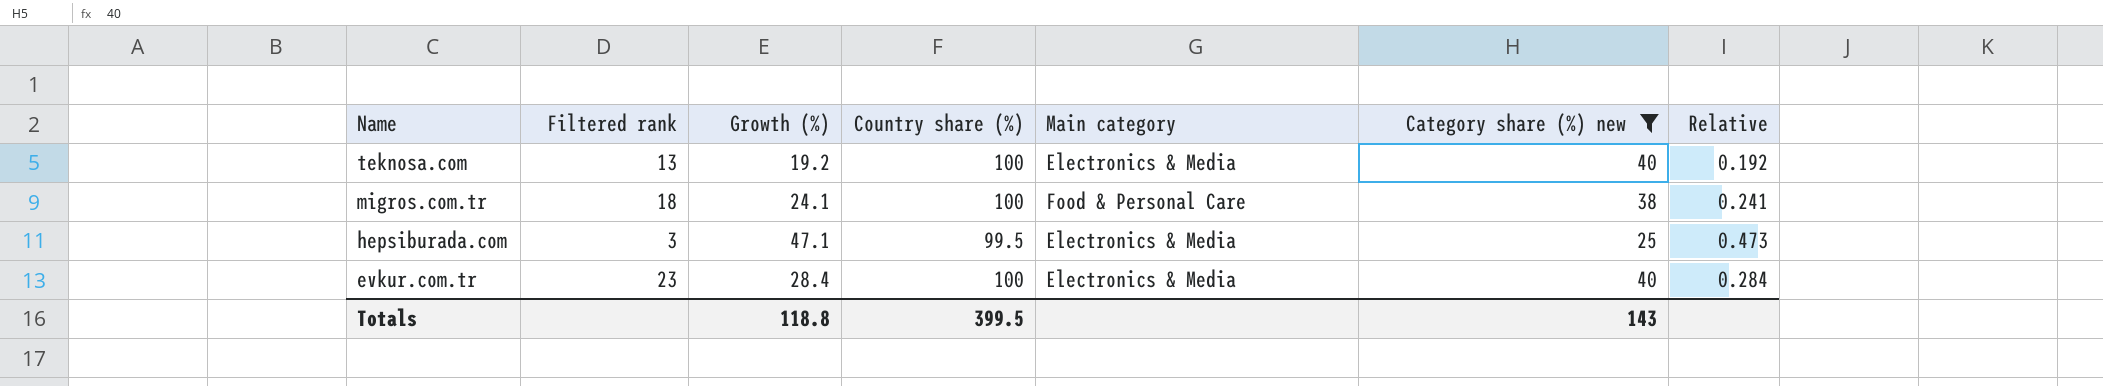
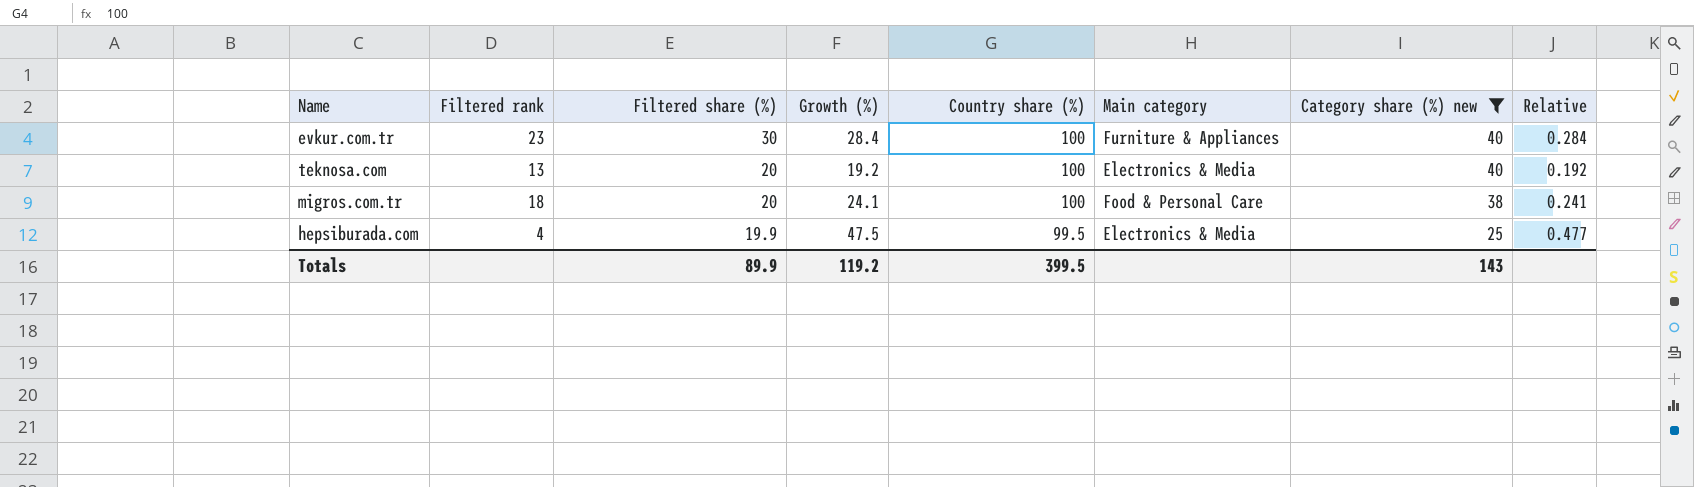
row order: Name descending -> Filtered share (%) descending
column Filtered share (%) | position: none -> 3
evkur.com.tr | Main category: Electronics & Media -> Furniture & Appliances
hepsiburada.com | Filtered rank: 3 -> 4
hepsiburada.com | Growth (%): 47.1 -> 47.5
hepsiburada.com | Relative: 0.473 -> 0.477
Totals | Growth (%): 118.8 -> 119.2

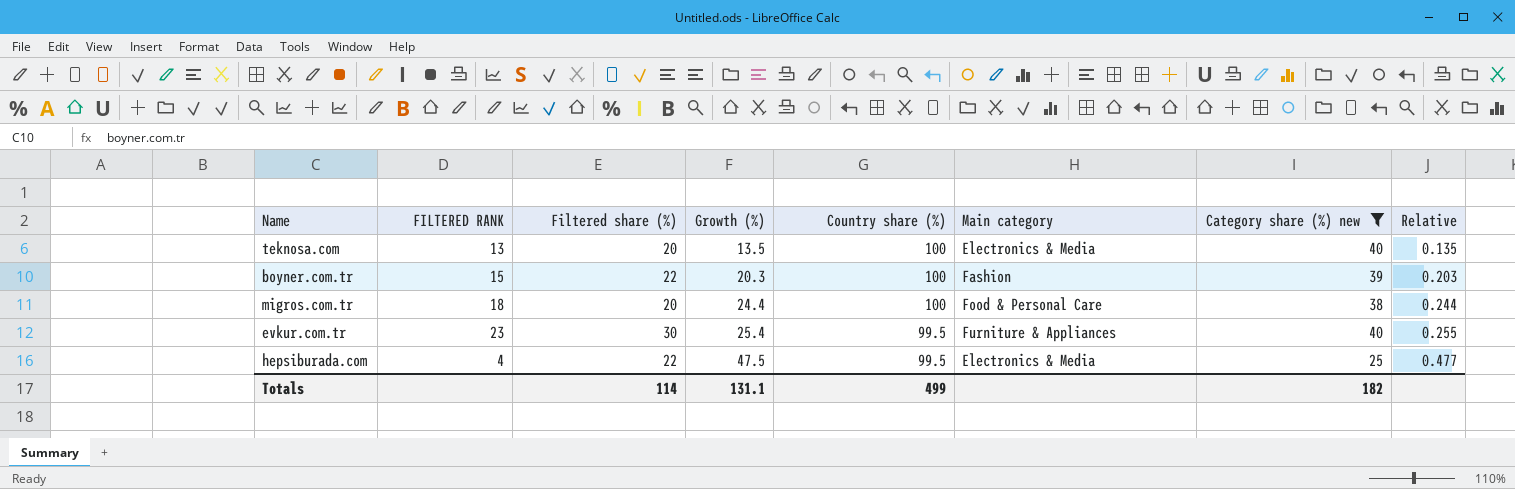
row order: Filtered share (%) descending -> Growth (%) ascending
column name: Filtered rank -> FILTERED RANK
teknosa.com | Growth (%): 19.2 -> 13.5
teknosa.com | Relative: 0.192 -> 0.135
row boyner.com.tr: none -> 15 | 22 | 20.3 | 100 | Fashion | 39 | 0.203
migros.com.tr | Growth (%): 24.1 -> 24.4
migros.com.tr | Relative: 0.241 -> 0.244
evkur.com.tr | Growth (%): 28.4 -> 25.4
evkur.com.tr | Country share (%): 100 -> 99.5
evkur.com.tr | Relative: 0.284 -> 0.255
hepsiburada.com | Filtered share (%): 19.9 -> 22
Totals | Filtered share (%): 89.9 -> 114
Totals | Growth (%): 119.2 -> 131.1
Totals | Country share (%): 399.5 -> 499
Totals | Category share (%) new: 143 -> 182

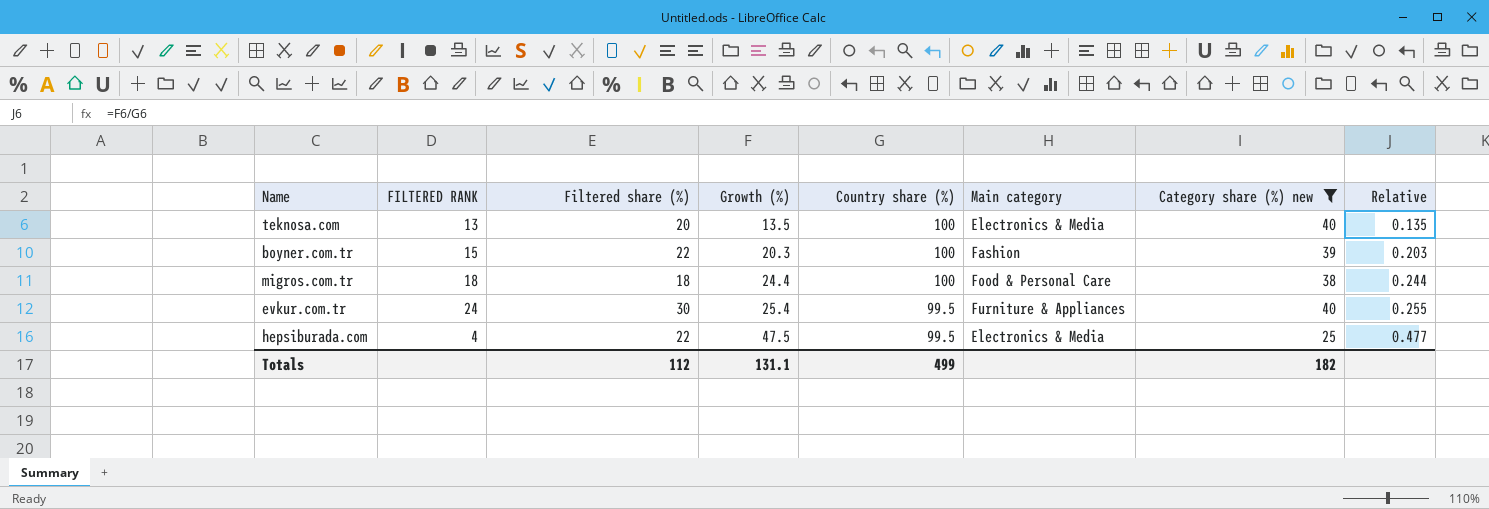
migros.com.tr | Filtered share (%): 20 -> 18
evkur.com.tr | FILTERED RANK: 23 -> 24
Totals | Filtered share (%): 114 -> 112

